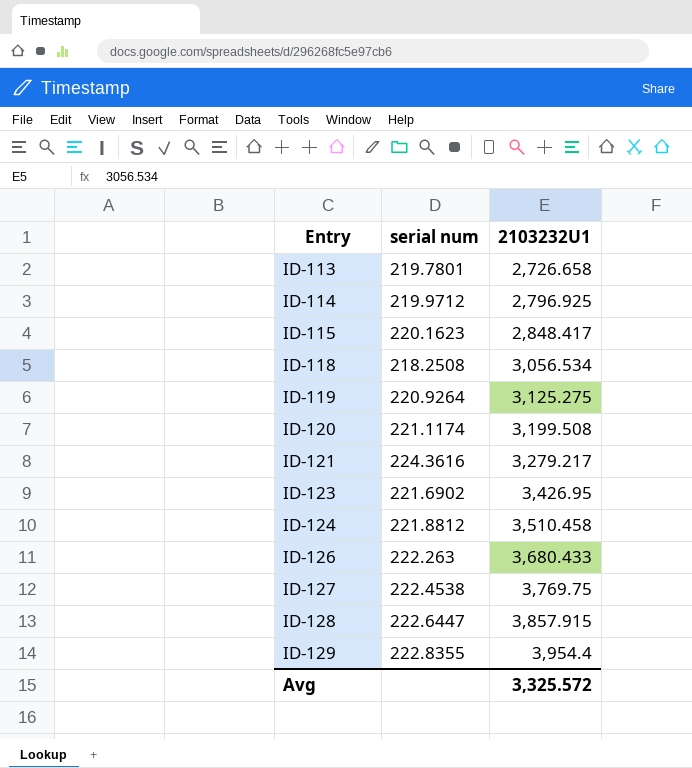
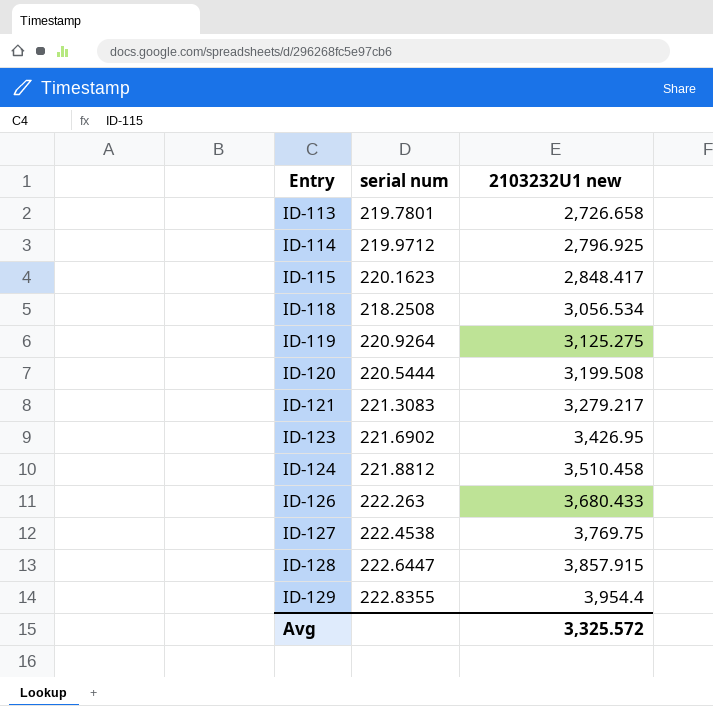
column name: 2103232U1 -> 2103232U1 new
ID-120 | serial num: 221.1174 -> 220.5444
ID-121 | serial num: 224.3616 -> 221.3083

